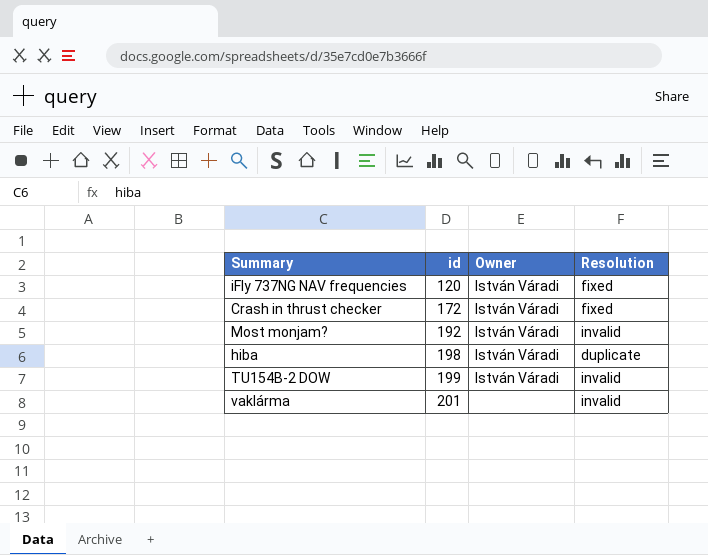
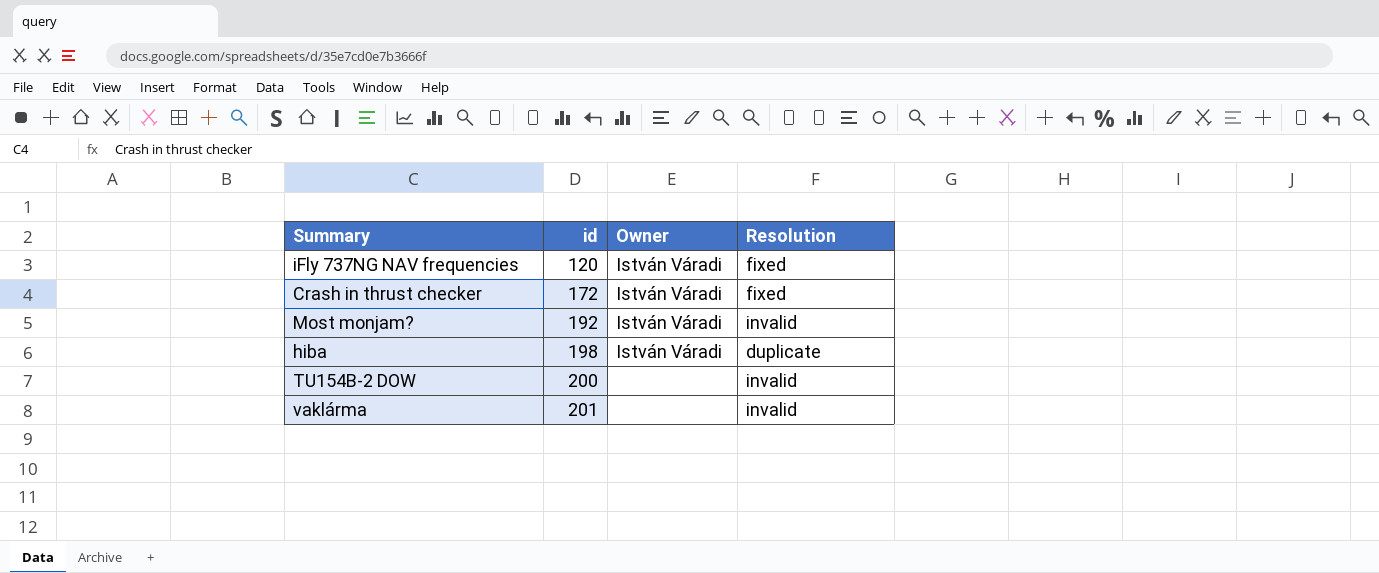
TU154B-2 DOW | id: 199 -> 200
TU154B-2 DOW | Owner: István Váradi -> none

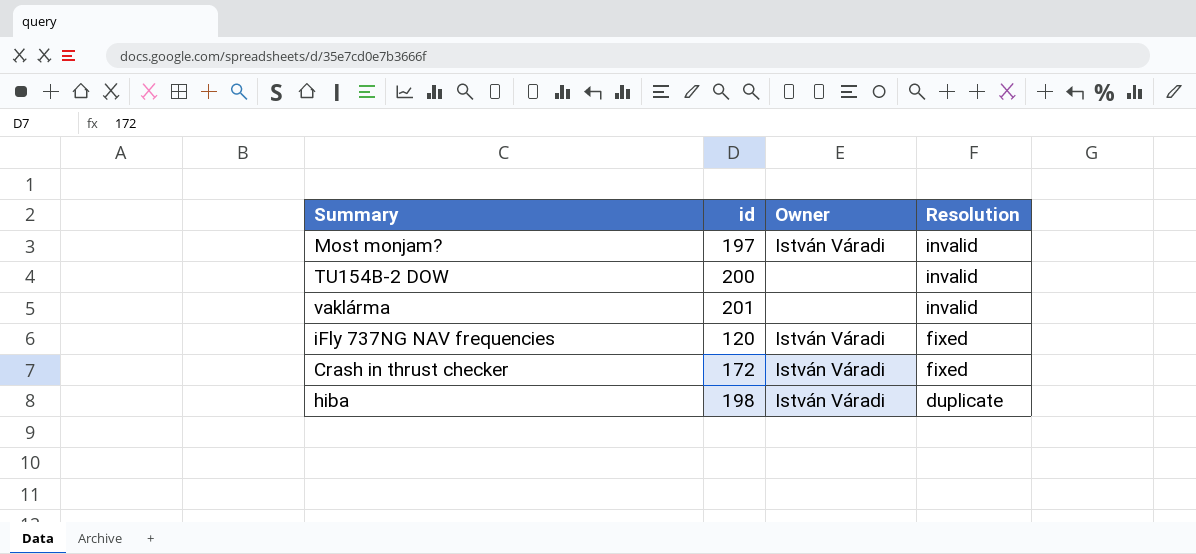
row order: id ascending -> Resolution descending
Most monjam? | id: 192 -> 197

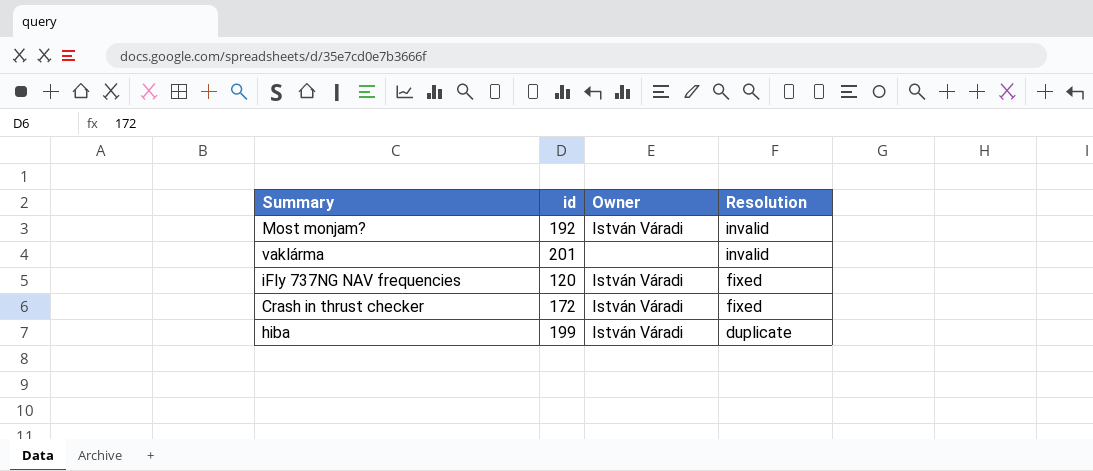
row TU154B-2 DOW: 200 | none | invalid -> none
Most monjam? | id: 197 -> 192
hiba | id: 198 -> 199

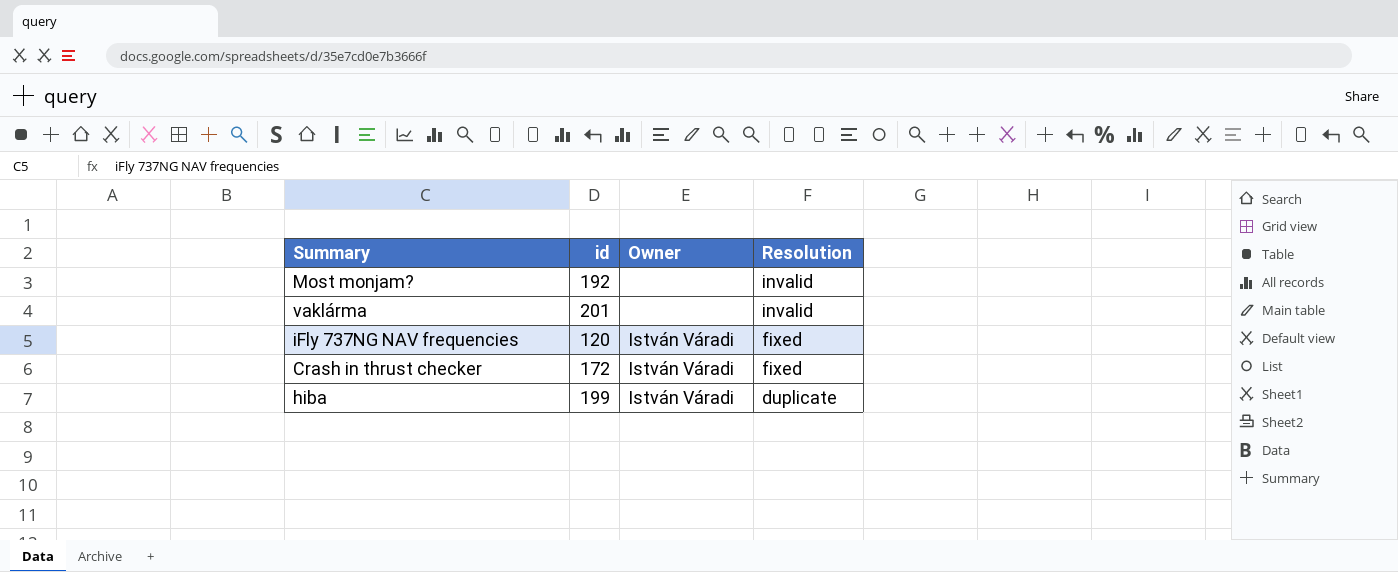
Most monjam? | Owner: István Váradi -> none

